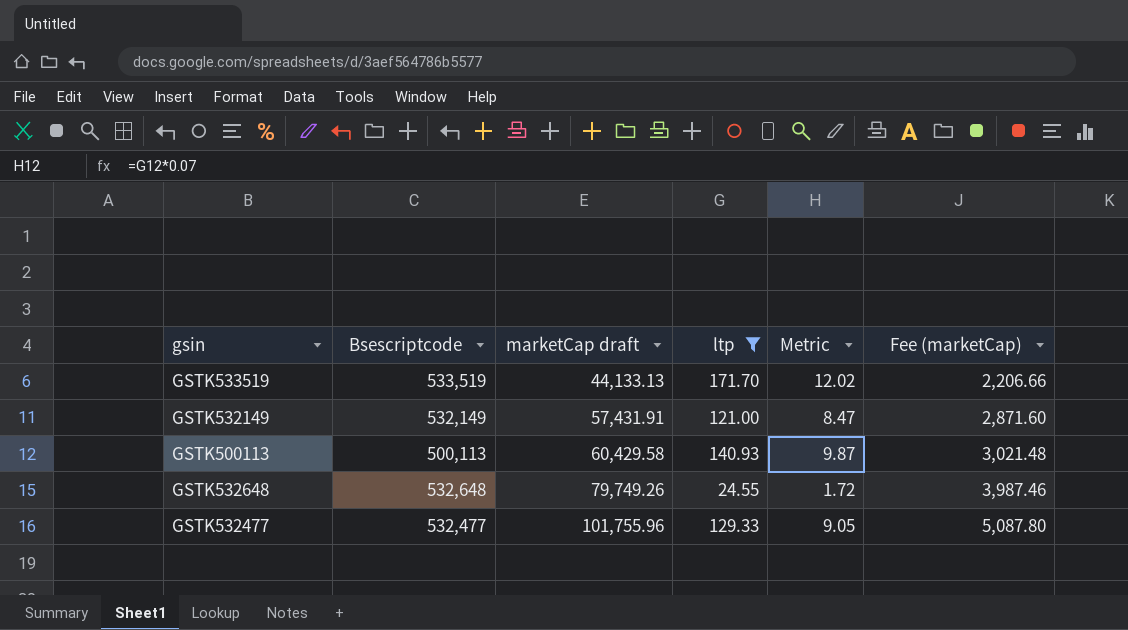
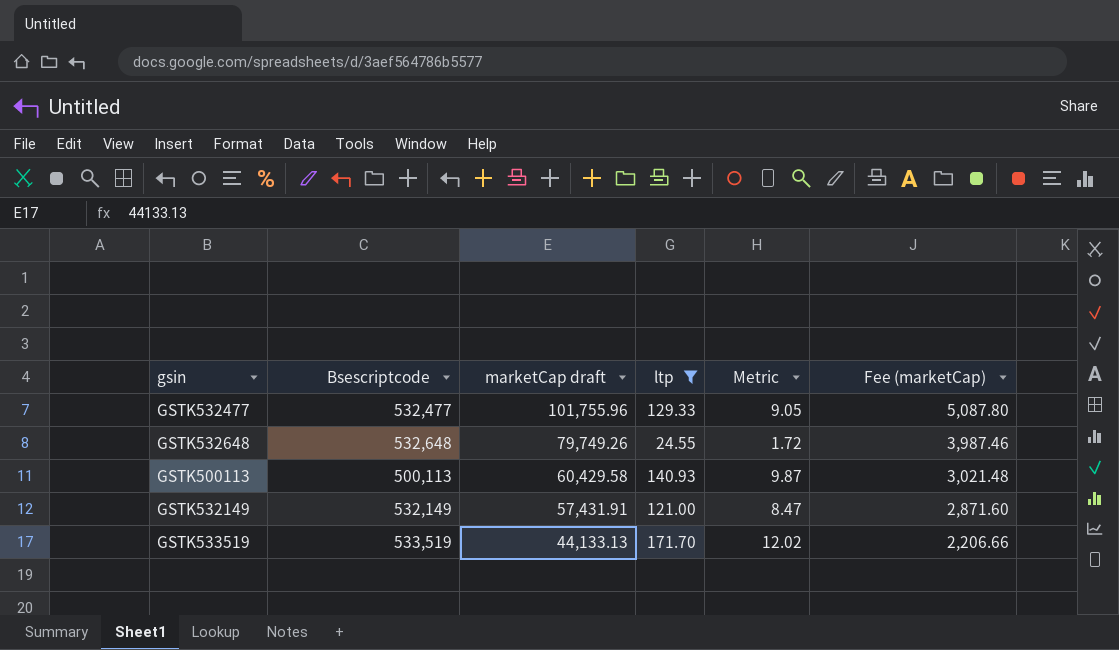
row order: marketCap draft ascending -> marketCap draft descending

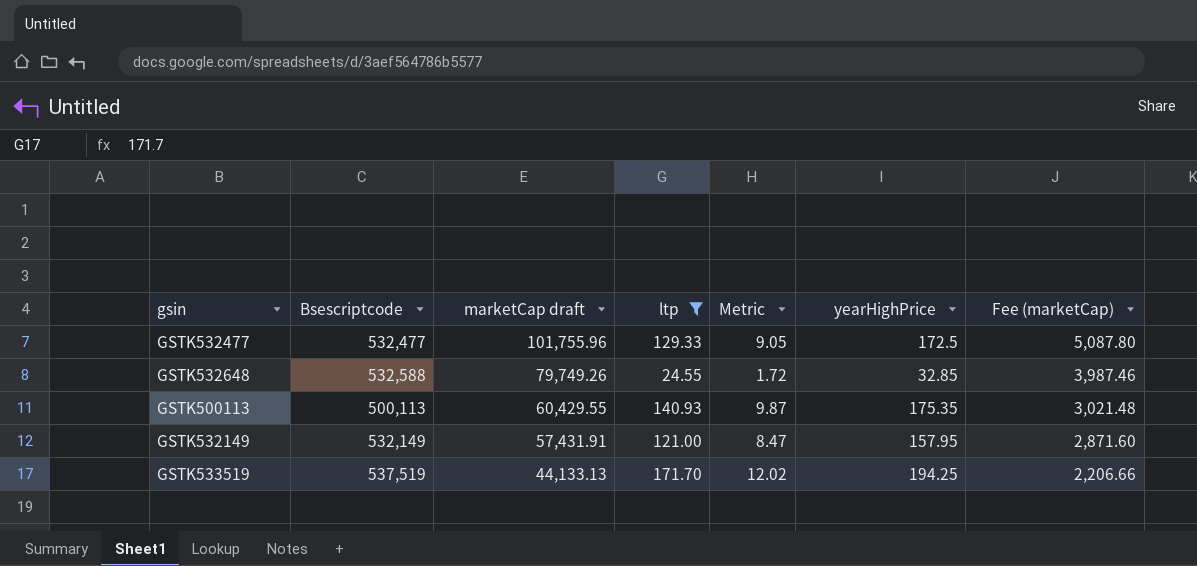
column yearHighPrice | position: none -> 6
GSTK532648 | Bsescriptcode: 532,648 -> 532,588
GSTK500113 | marketCap draft: 60,429.58 -> 60,429.55
GSTK533519 | Bsescriptcode: 533,519 -> 537,519

